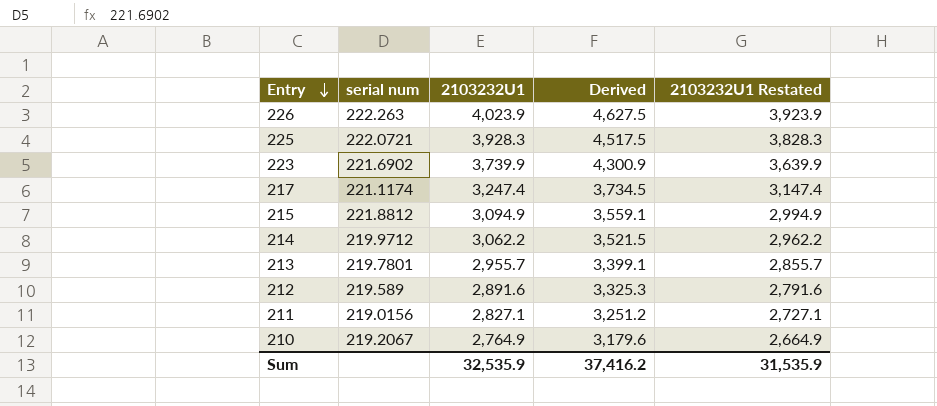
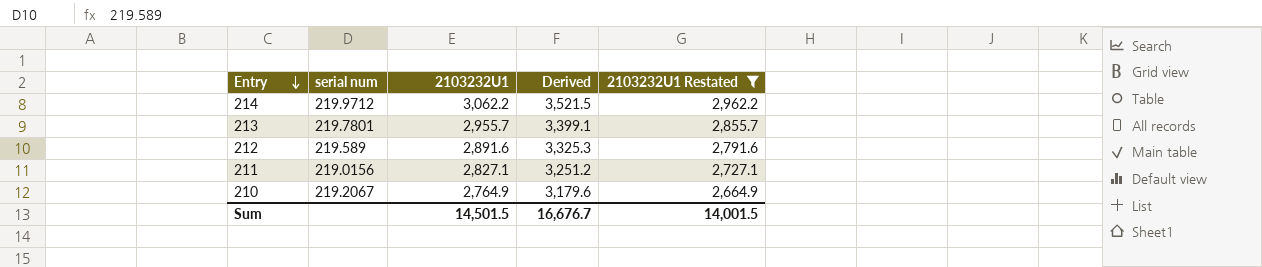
filter: none -> 2103232U1 Restated <= 2,962.2
Sum | 2103232U1: 32,535.9 -> 14,501.5
Sum | Derived: 37,416.2 -> 16,676.7
Sum | 2103232U1 Restated: 31,535.9 -> 14,001.5

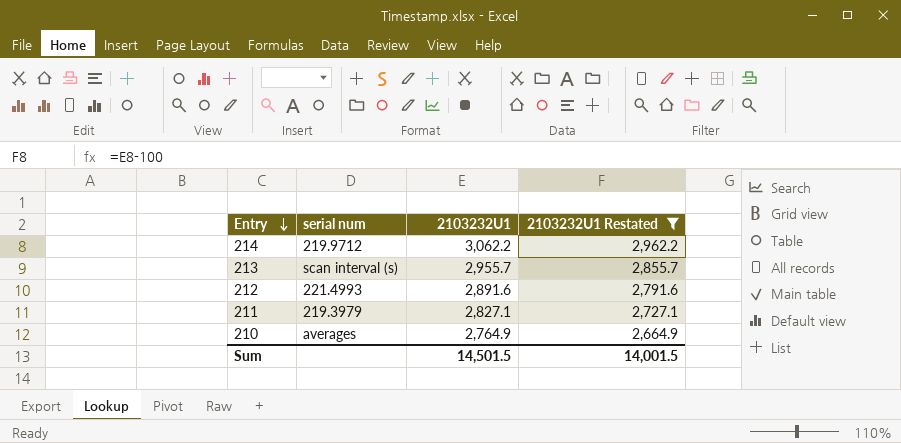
column Derived | formula: [2103232U1] * 1.15 -> none
213 | serial num: 219.7801 -> scan interval (s)
212 | serial num: 219.589 -> 221.4993
211 | serial num: 219.0156 -> 219.3979
210 | serial num: 219.2067 -> averages

